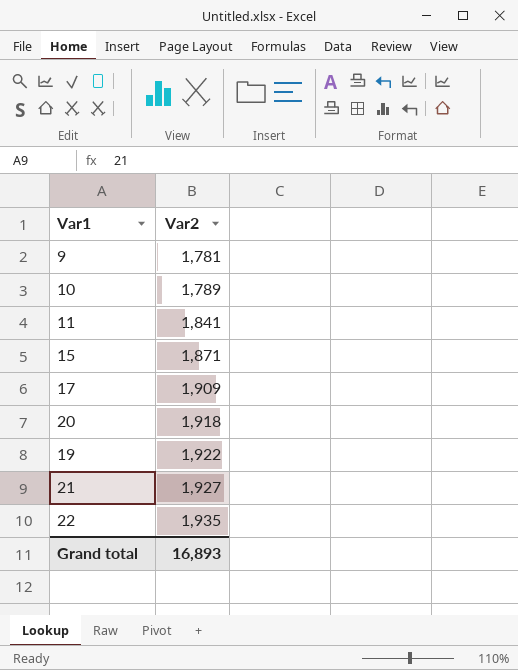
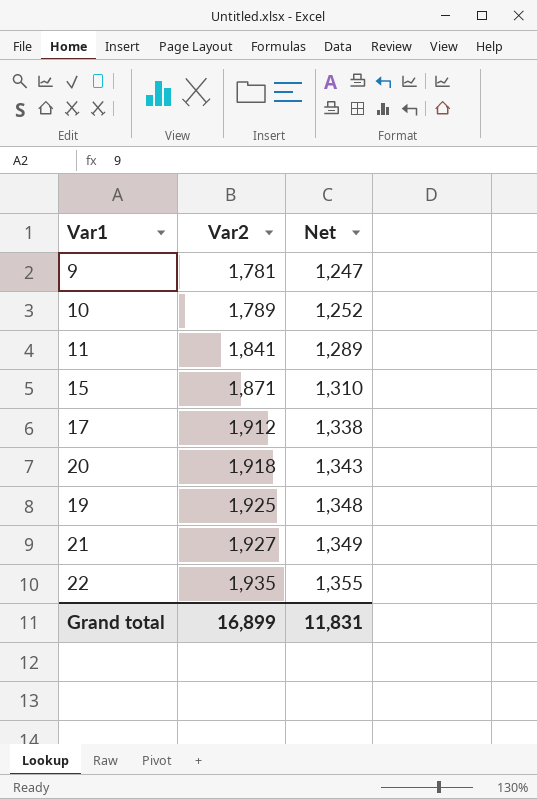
column Net | formula: none -> [Var2] * 0.7
17 | Var2: 1,909 -> 1,912
19 | Var2: 1,922 -> 1,925
Grand total | Var2: 16,893 -> 16,899

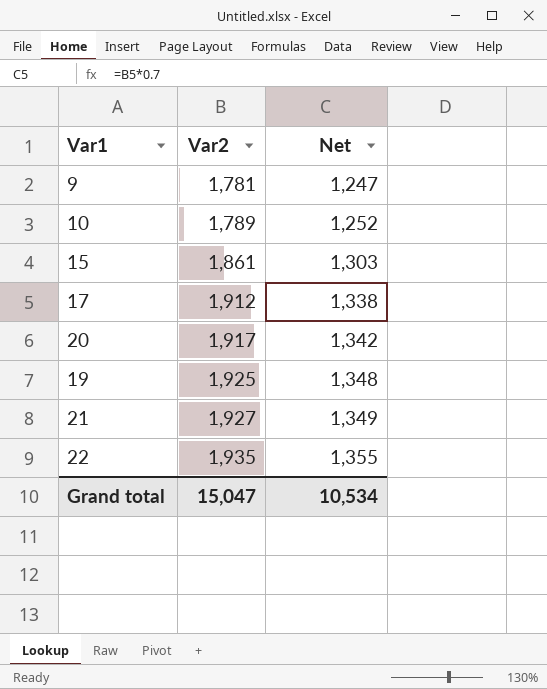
row 11: 1,841 | 1,289 -> none
15 | Var2: 1,871 -> 1,861
15 | Net: 1,310 -> 1,303
20 | Var2: 1,918 -> 1,917
20 | Net: 1,343 -> 1,342
Grand total | Var2: 16,899 -> 15,047
Grand total | Net: 11,831 -> 10,534

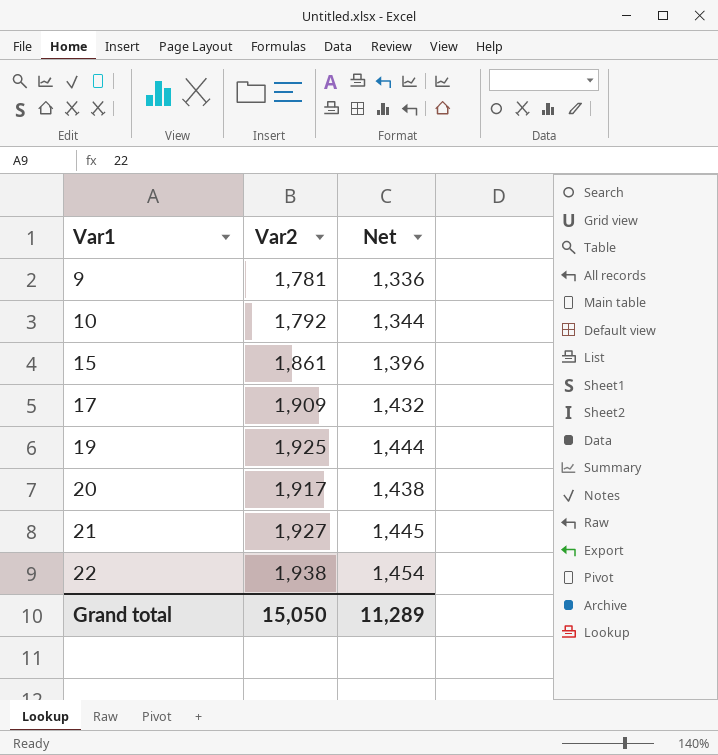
row order: Var2 ascending -> Var1 ascending
column Net | formula: [Var2] * 0.7 -> [Var2] * 0.75
10 | Var2: 1,789 -> 1,792
17 | Var2: 1,912 -> 1,909
22 | Var2: 1,935 -> 1,938
Grand total | Var2: 15,047 -> 15,050
Grand total | Net: 10,534 -> 11,289

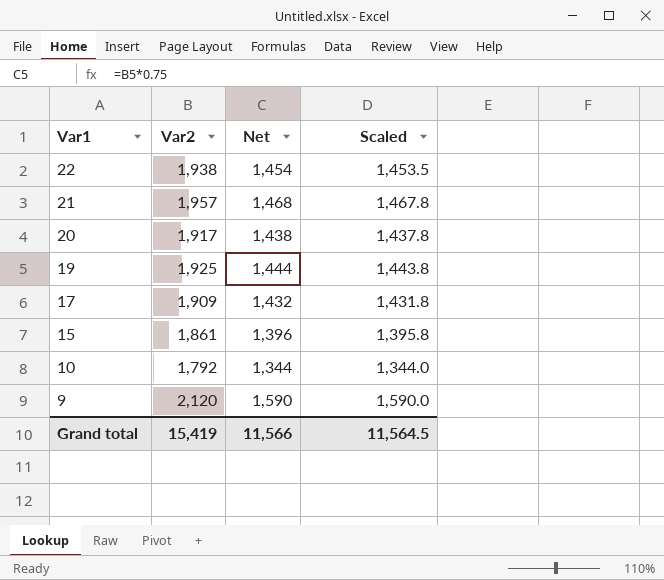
row order: Var1 ascending -> Var1 descending
column Scaled | formula: none -> [Var2] * 0.75
21 | Var2: 1,927 -> 1,957
21 | Net: 1,445 -> 1,468
9 | Var2: 1,781 -> 2,120
9 | Net: 1,336 -> 1,590
Grand total | Var2: 15,050 -> 15,419
Grand total | Net: 11,289 -> 11,566

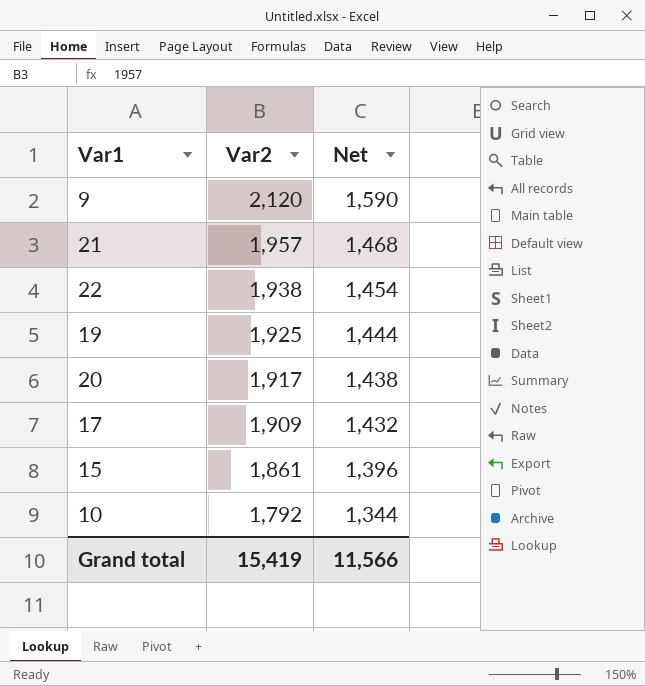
row order: Var1 descending -> Var2 descending
column Scaled | formula: [Var2] * 0.75 -> none

